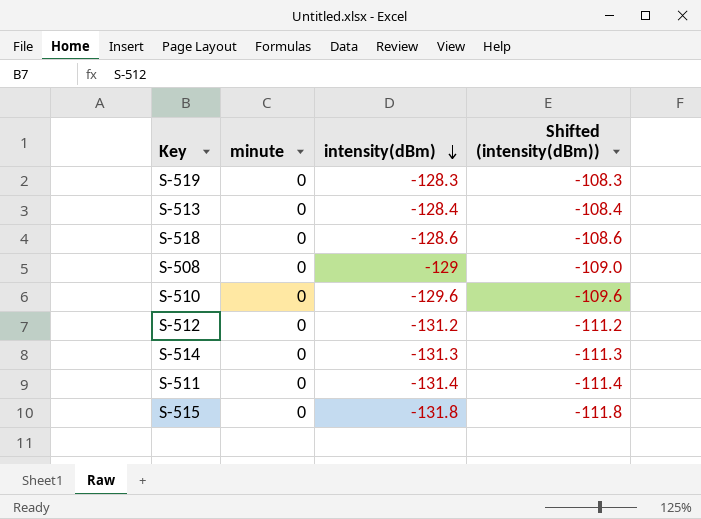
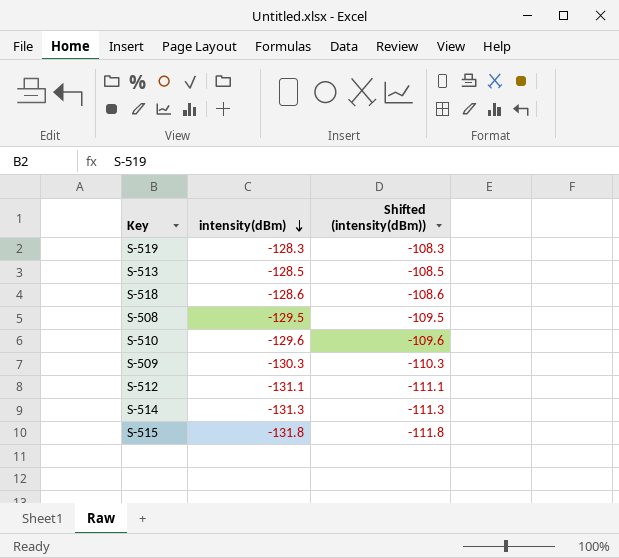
column minute | position: 2 -> none
row S-511: 0 | -131.4 | -111.4 -> none
S-513 | intensity(dBm): -128.4 -> -128.5
S-513 | Shifted (intensity(dBm)): -108.4 -> -108.5
S-508 | intensity(dBm): -129 -> -129.5
S-508 | Shifted (intensity(dBm)): -109.0 -> -109.5
row S-509: none -> -130.3 | -110.3
S-512 | intensity(dBm): -131.2 -> -131.1
S-512 | Shifted (intensity(dBm)): -111.2 -> -111.1

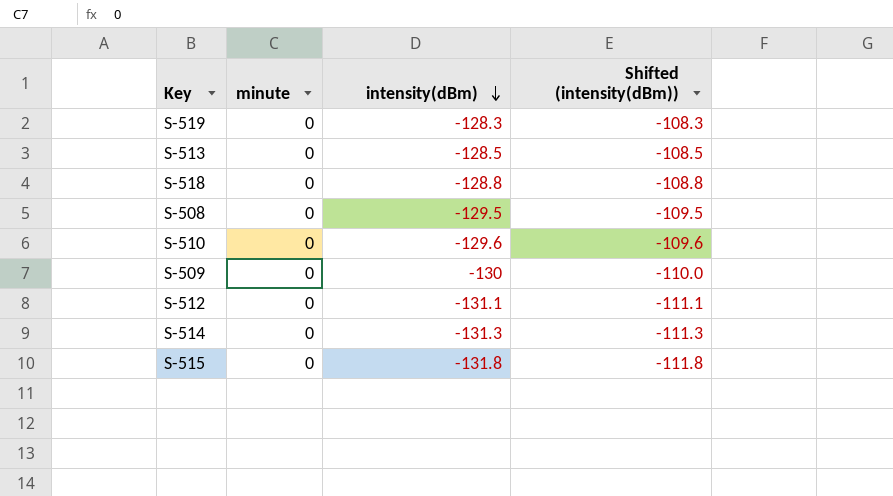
column minute | position: none -> 2
S-518 | intensity(dBm): -128.6 -> -128.8
S-518 | Shifted (intensity(dBm)): -108.6 -> -108.8
S-509 | intensity(dBm): -130.3 -> -130
S-509 | Shifted (intensity(dBm)): -110.3 -> -110.0

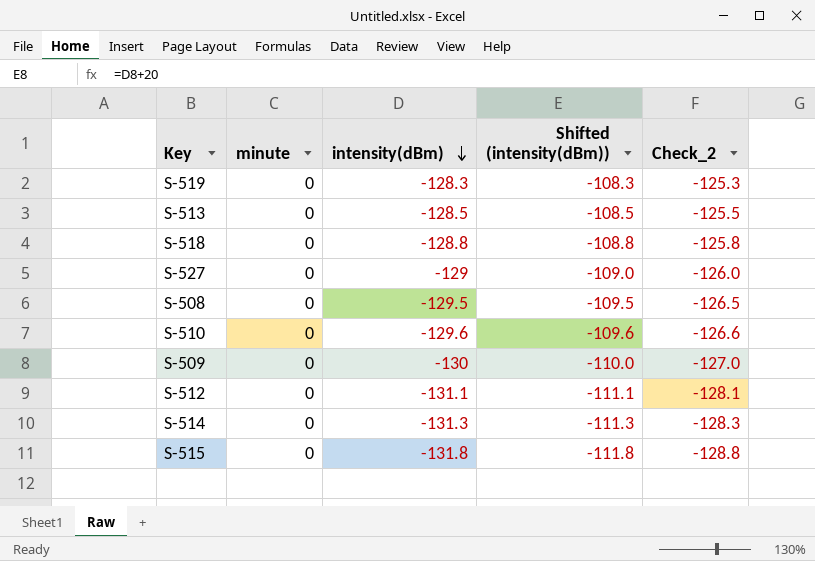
column Check_2 | formula: none -> [intensity(dBm)] + 3
row S-527: none -> 0 | -129 | -109.0 | -126.0

